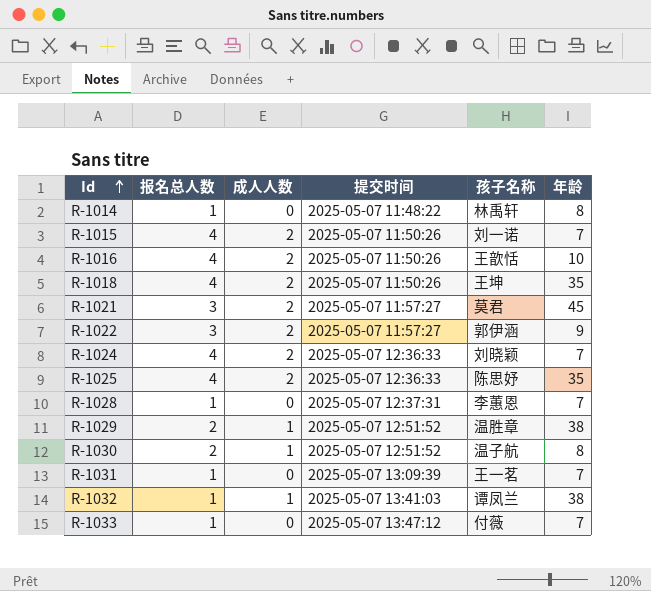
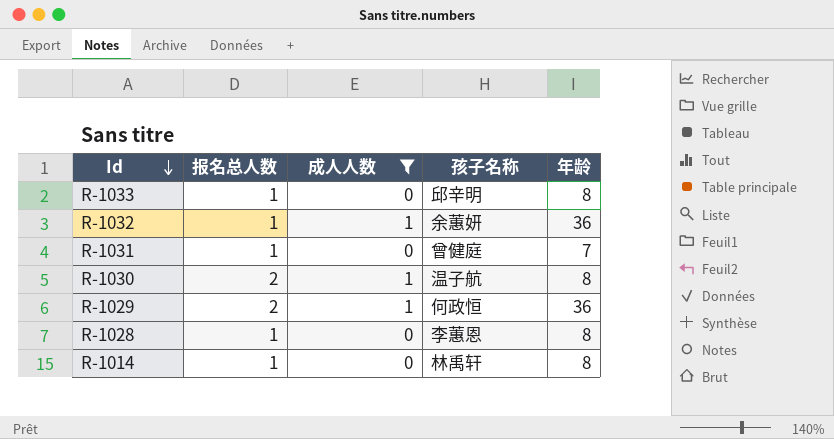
filter: none -> 成人人数 != 2
row order: Id ascending -> Id descending
column 提交时间 | position: 4 -> none
R-1033 | 孩子名称: 付薇 -> 邱辛明
R-1033 | 年龄: 7 -> 8
R-1032 | 孩子名称: 谭凤兰 -> 余蕙妍
R-1032 | 年龄: 38 -> 36
R-1031 | 孩子名称: 王一茗 -> 曾健庭
R-1029 | 孩子名称: 温胜章 -> 何政恒
R-1029 | 年龄: 38 -> 36
R-1028 | 年龄: 7 -> 8

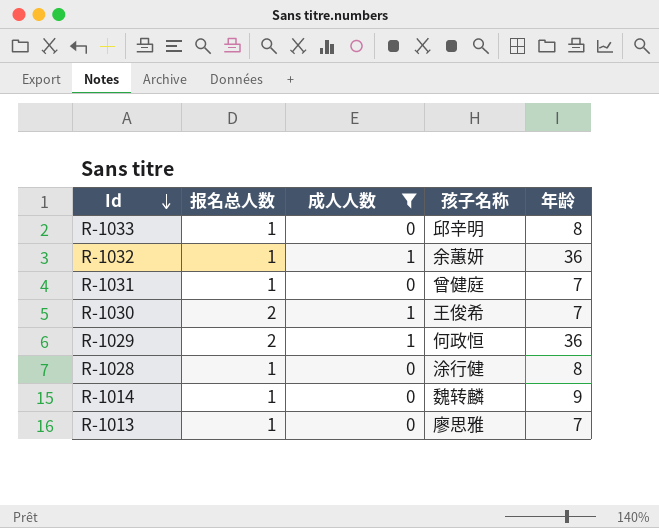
R-1030 | 孩子名称: 温子航 -> 王俊希
R-1030 | 年龄: 8 -> 7
R-1028 | 孩子名称: 李蕙恩 -> 涂行健
R-1014 | 孩子名称: 林禹轩 -> 魏转麟
R-1014 | 年龄: 8 -> 9
row R-1013: none -> 1 | 0 | 廖思雅 | 7

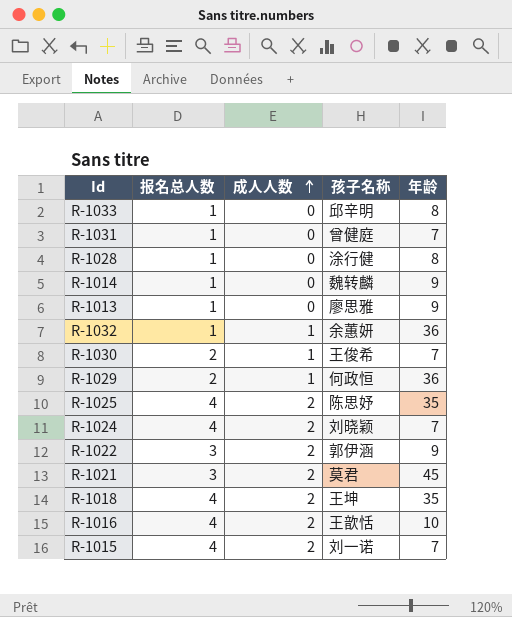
filter: 成人人数 != 2 -> none
row order: Id descending -> 成人人数 ascending
R-1013 | 年龄: 7 -> 9

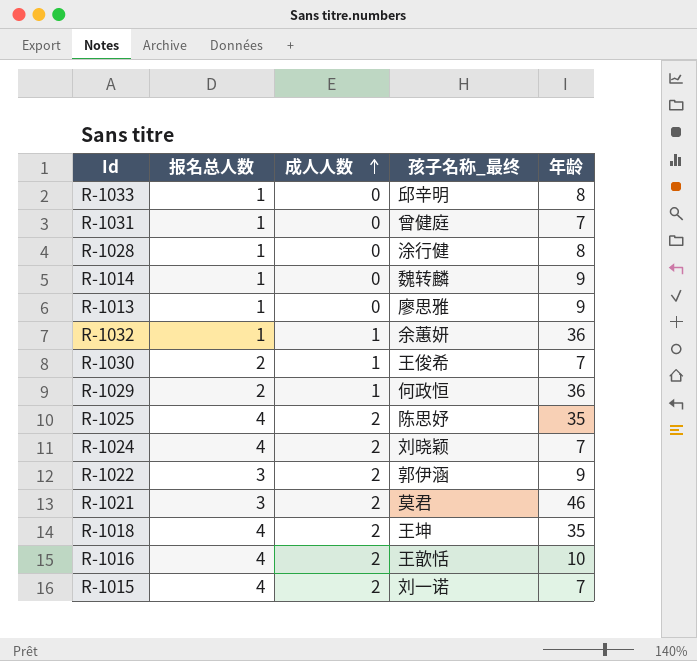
column name: 孩子名称 -> 孩子名称_最终
R-1021 | 年龄: 45 -> 46

